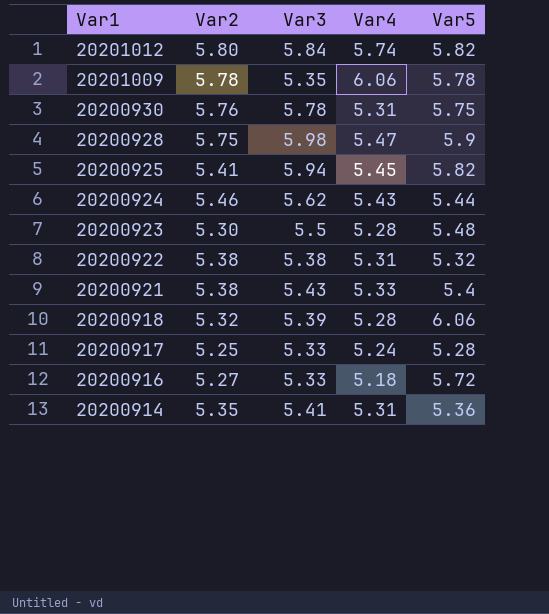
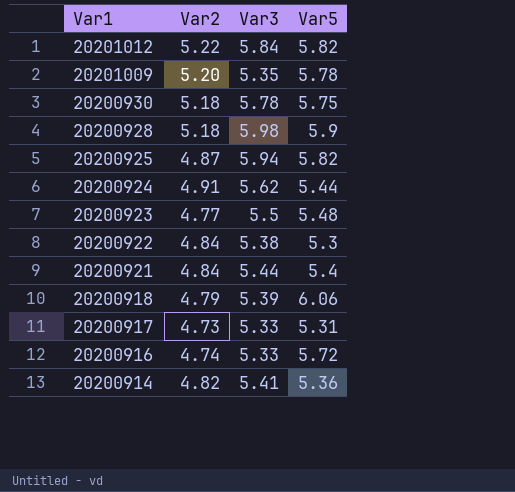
column Var4 | position: 4 -> none
20201012 | Var2: 5.80 -> 5.22
20201009 | Var2: 5.78 -> 5.20
20200930 | Var2: 5.76 -> 5.18
20200928 | Var2: 5.75 -> 5.18
20200925 | Var2: 5.41 -> 4.87
20200924 | Var2: 5.46 -> 4.91
20200923 | Var2: 5.30 -> 4.77
20200922 | Var2: 5.38 -> 4.84
20200922 | Var5: 5.32 -> 5.3
20200921 | Var2: 5.38 -> 4.84
20200921 | Var3: 5.43 -> 5.44
20200918 | Var2: 5.32 -> 4.79
20200917 | Var2: 5.25 -> 4.73
20200917 | Var5: 5.28 -> 5.31
20200916 | Var2: 5.27 -> 4.74
20200914 | Var2: 5.35 -> 4.82

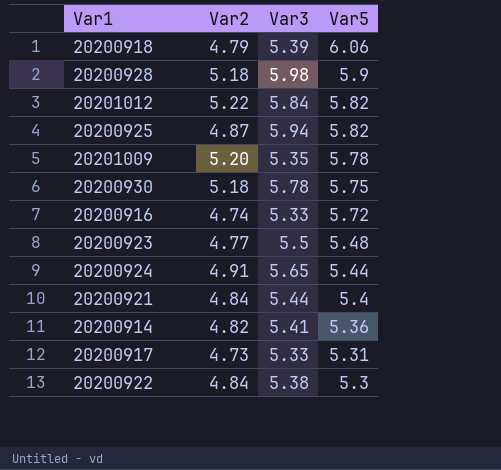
row order: Var1 descending -> Var5 descending
20200924 | Var3: 5.62 -> 5.65

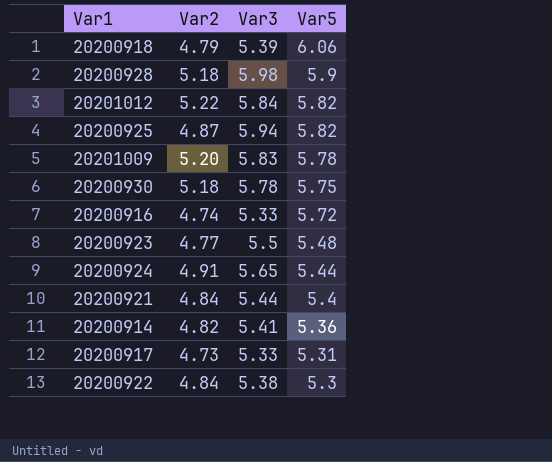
20201009 | Var3: 5.35 -> 5.83

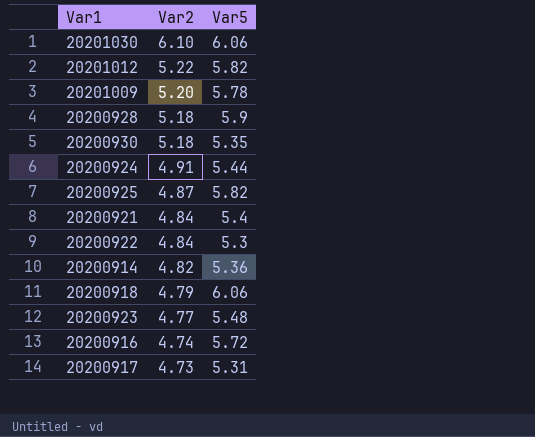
row order: Var5 descending -> Var2 descending
column Var3 | position: 3 -> none
row 20201030: none -> 6.10 | 6.06
20200930 | Var5: 5.75 -> 5.35

